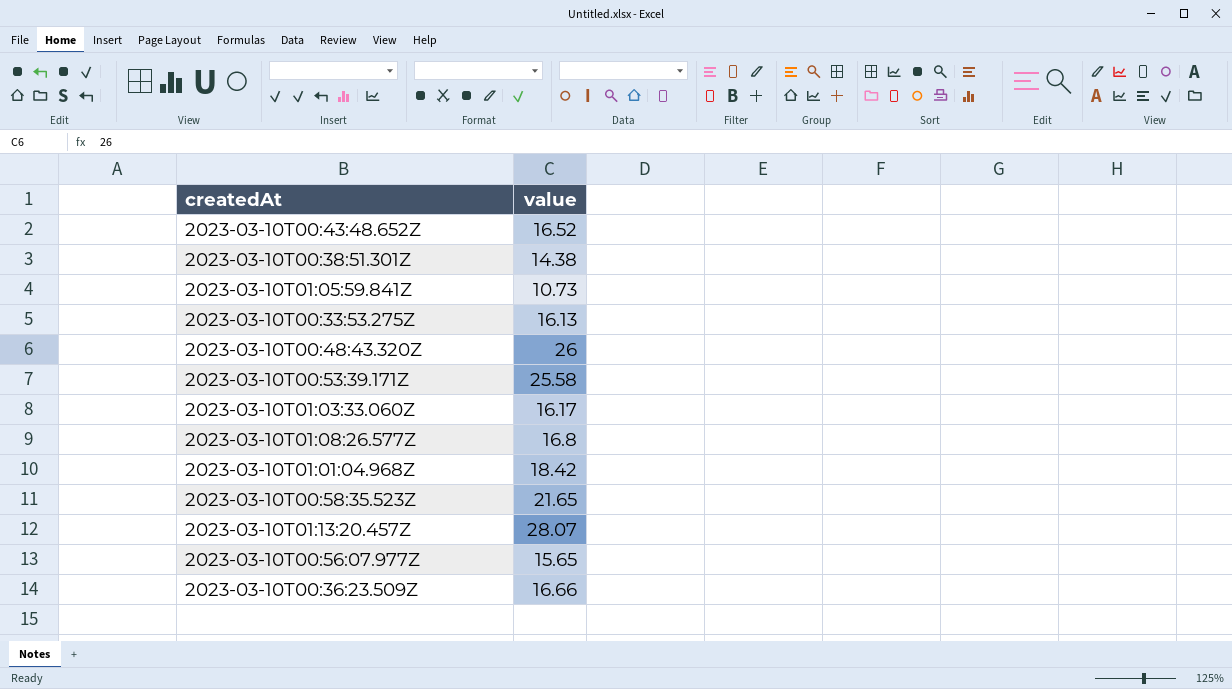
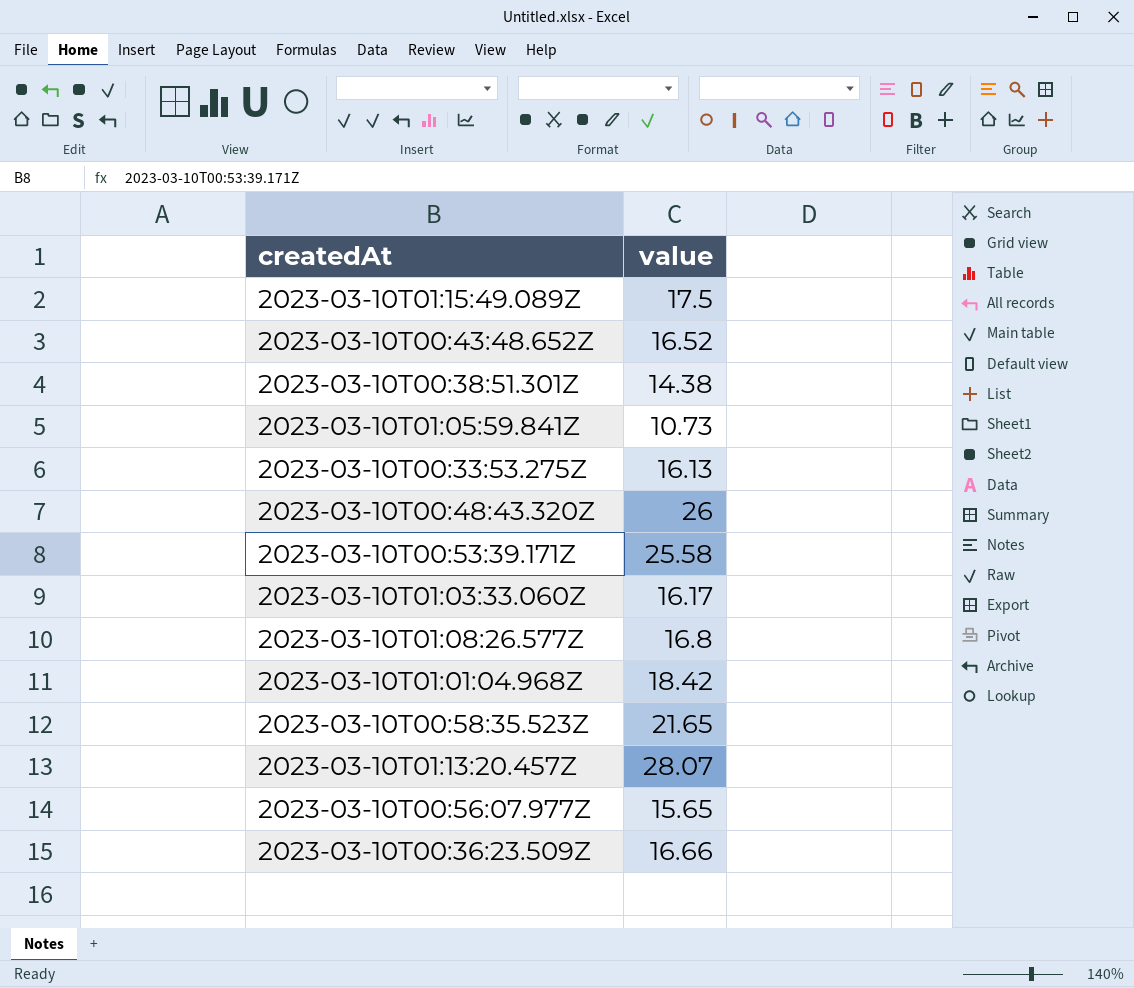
row 2023-03-10T01:15:49.089Z: none -> 17.5

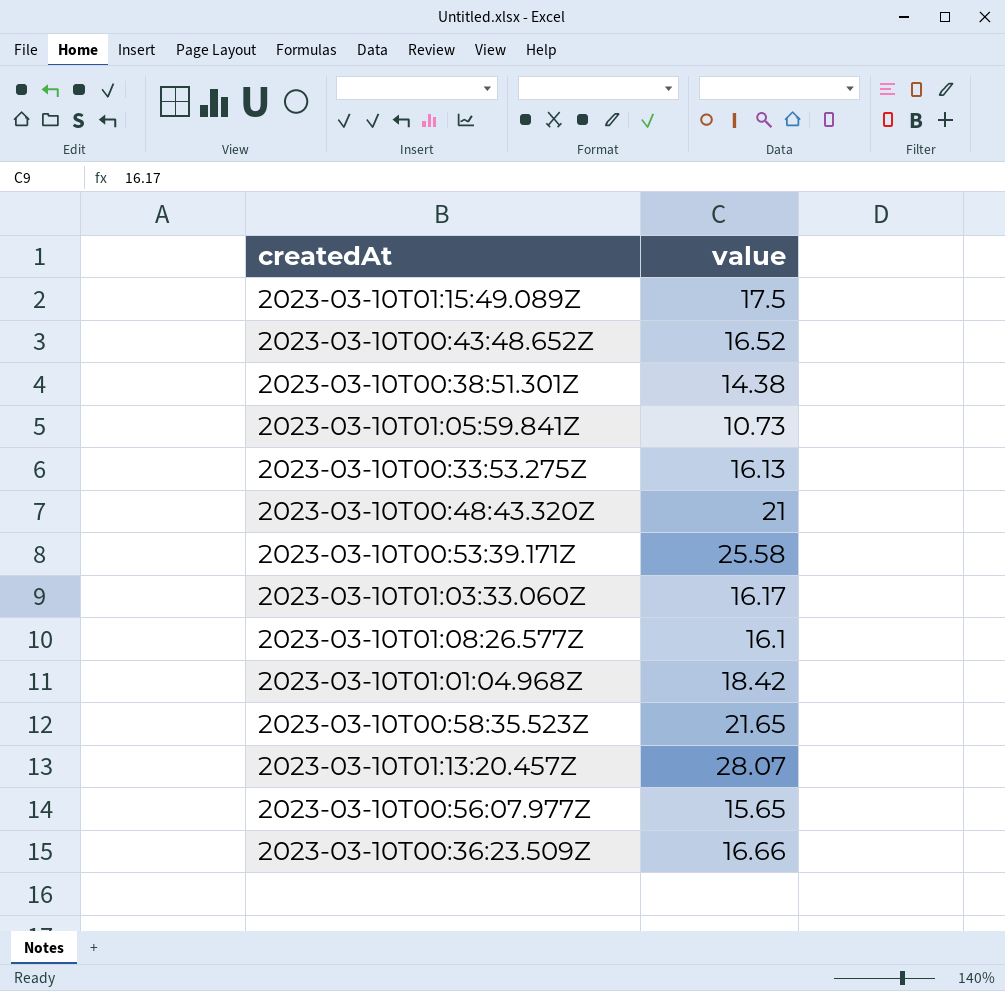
2023-03-10T00:48:43.320Z | value: 26 -> 21
2023-03-10T01:08:26.577Z | value: 16.8 -> 16.1

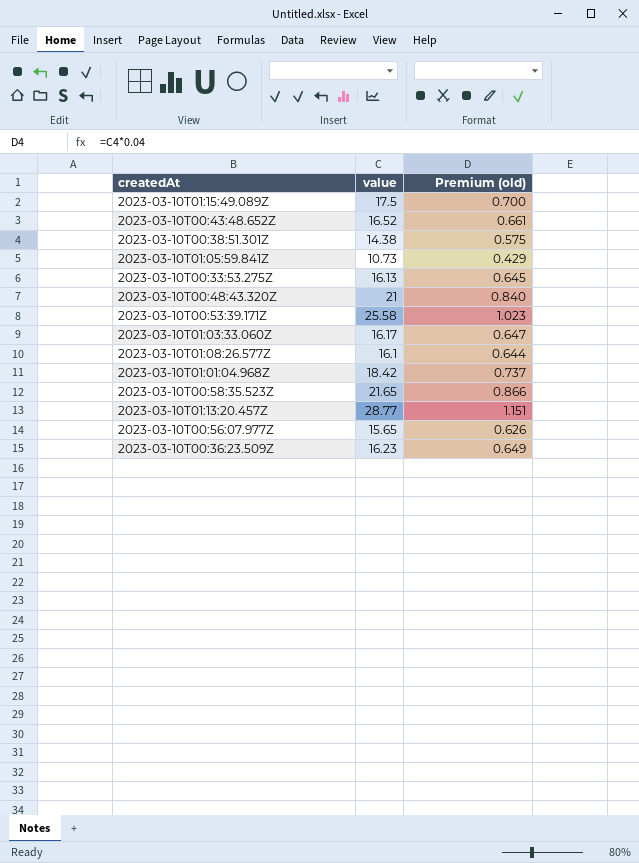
column Premium (old) | formula: none -> [value] * 0.04
2023-03-10T01:13:20.457Z | value: 28.07 -> 28.77
2023-03-10T00:36:23.509Z | value: 16.66 -> 16.23

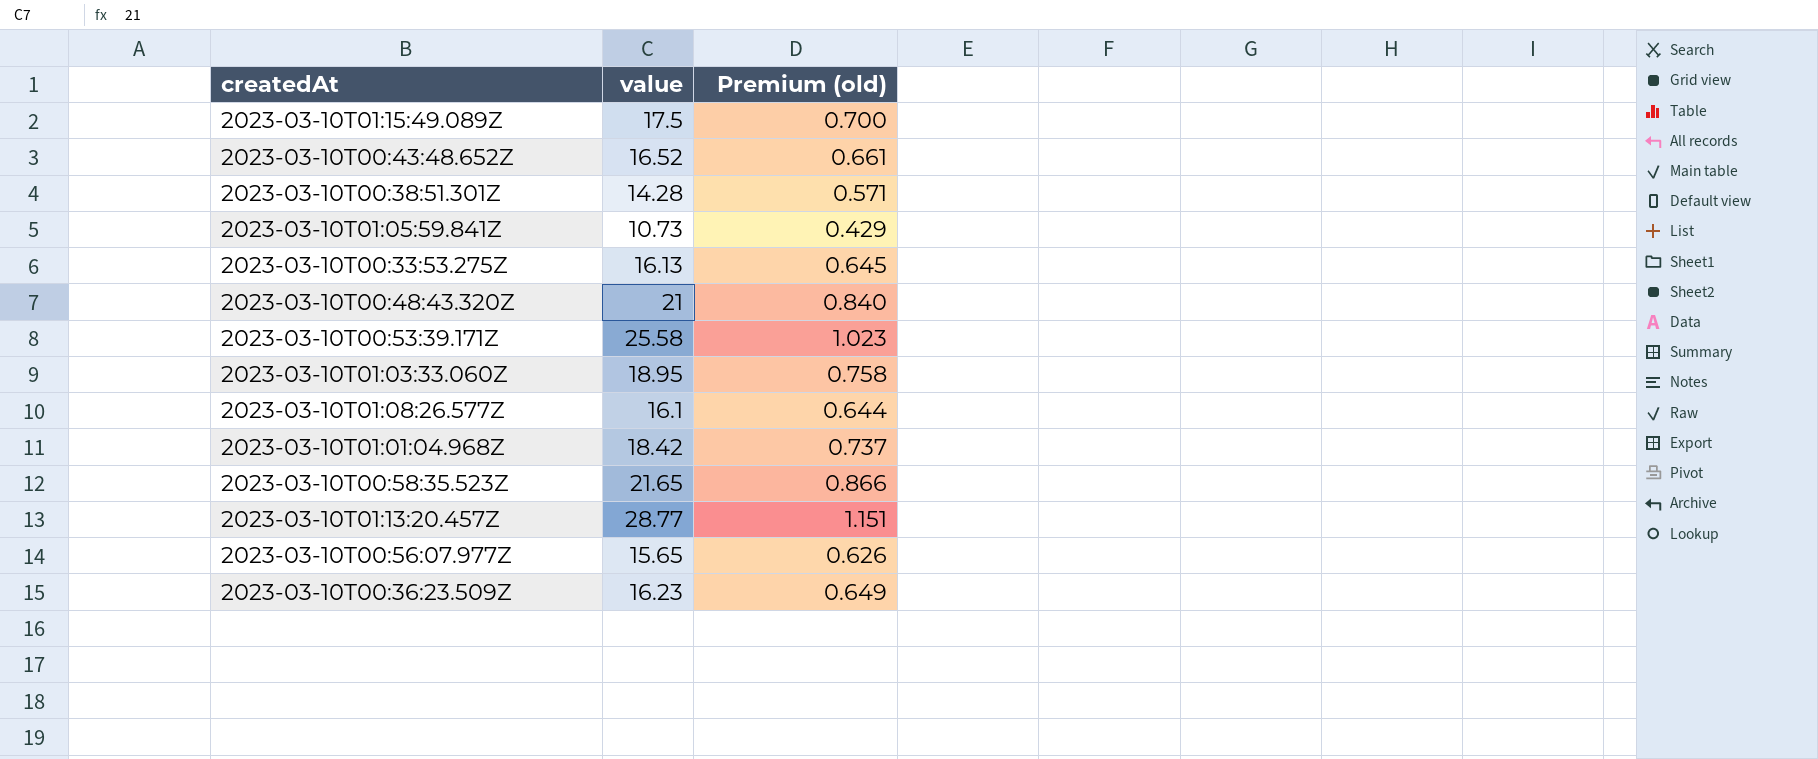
2023-03-10T00:38:51.301Z | value: 14.38 -> 14.28
2023-03-10T00:38:51.301Z | Premium (old): 0.575 -> 0.571
2023-03-10T01:03:33.060Z | value: 16.17 -> 18.95
2023-03-10T01:03:33.060Z | Premium (old): 0.647 -> 0.758

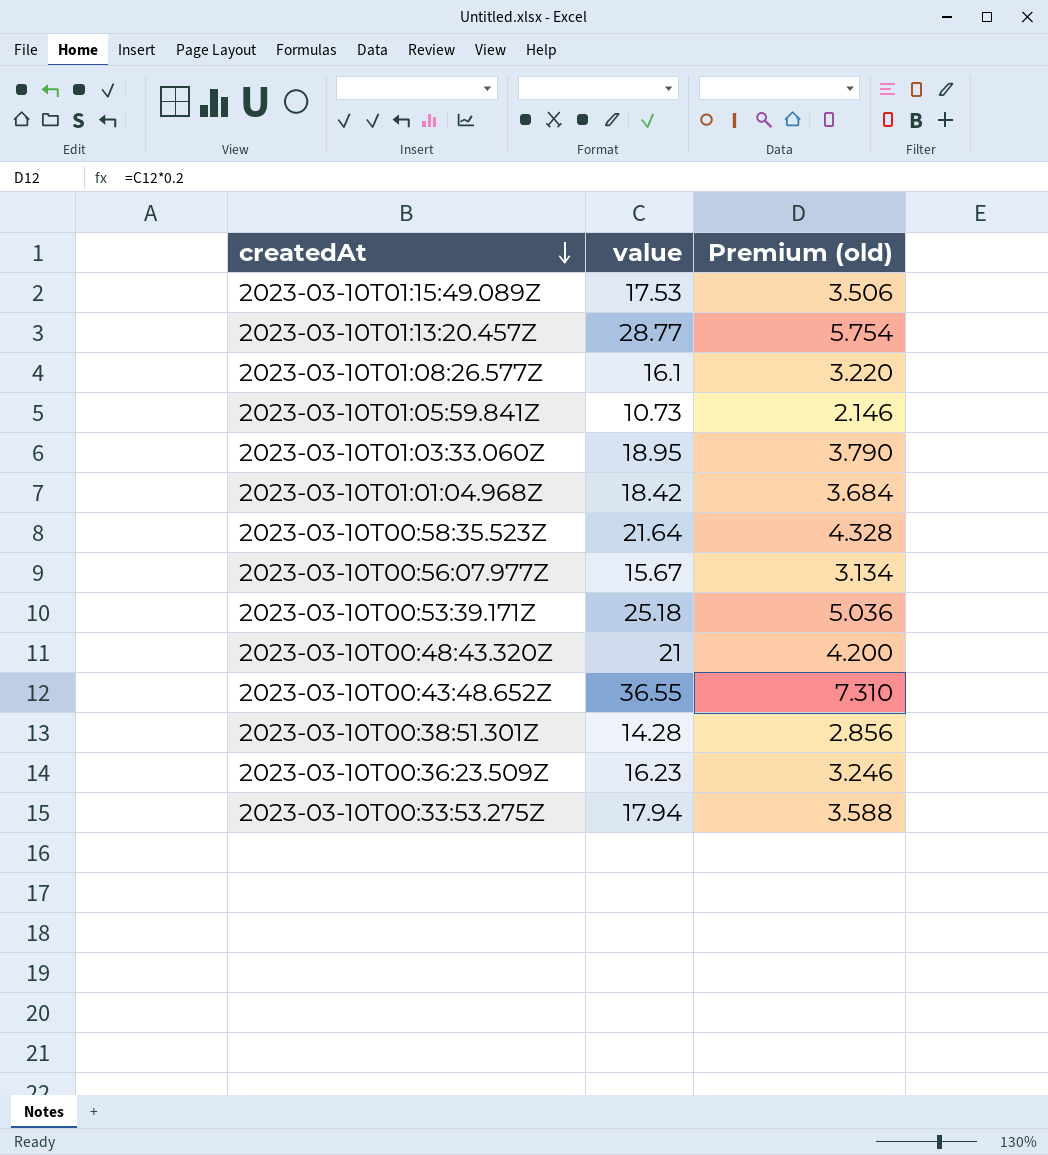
row order: none -> createdAt descending
column Premium (old) | formula: [value] * 0.04 -> [value] * 0.2
2023-03-10T01:15:49.089Z | value: 17.5 -> 17.53
2023-03-10T00:58:35.523Z | value: 21.65 -> 21.64
2023-03-10T00:56:07.977Z | value: 15.65 -> 15.67
2023-03-10T00:53:39.171Z | value: 25.58 -> 25.18
2023-03-10T00:43:48.652Z | value: 16.52 -> 36.55
2023-03-10T00:33:53.275Z | value: 16.13 -> 17.94

